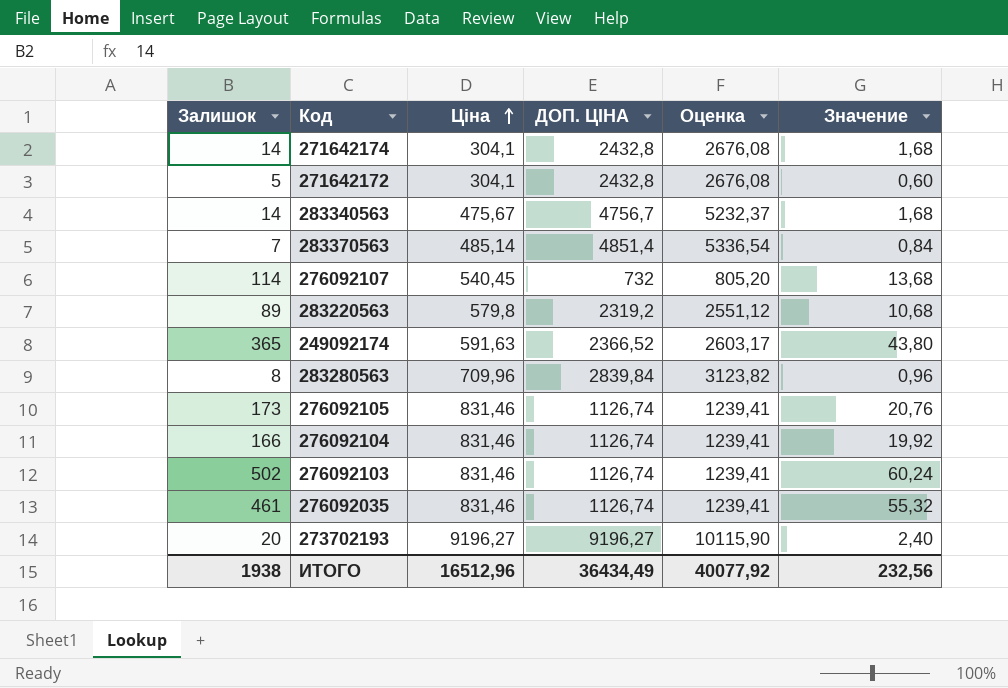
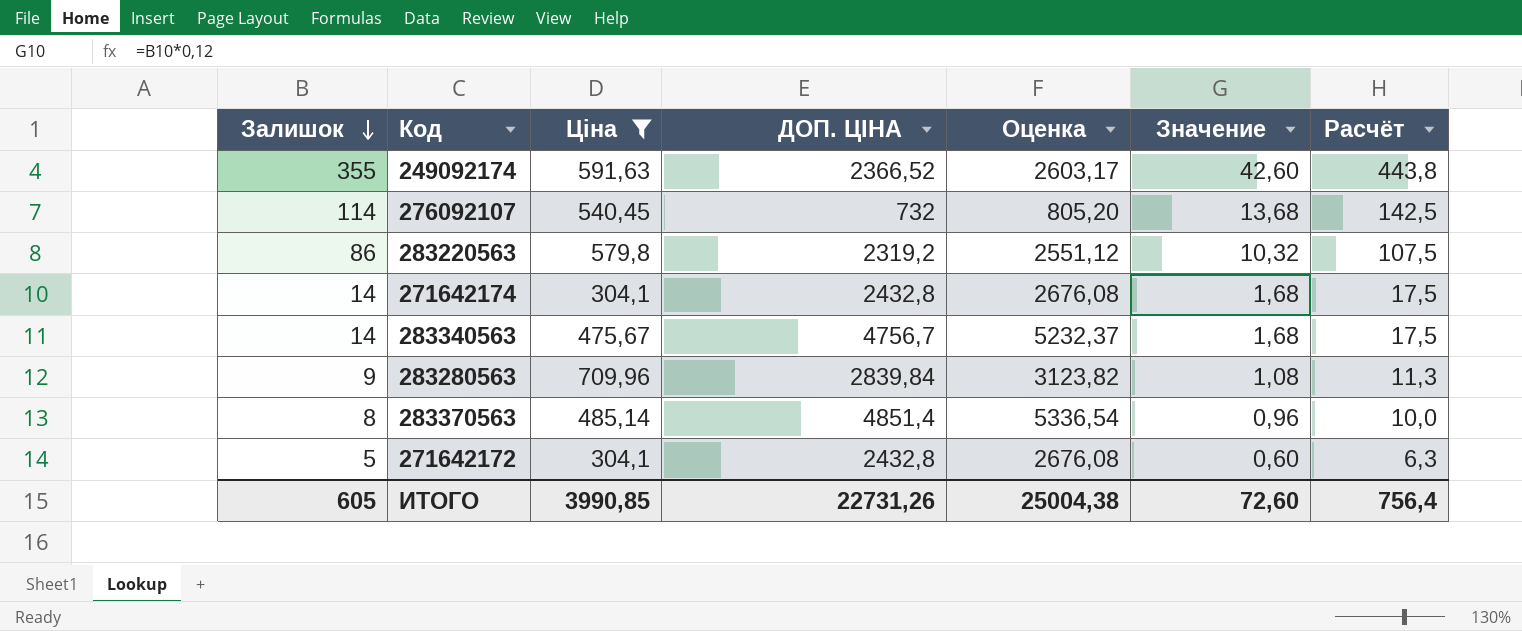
filter: none -> Ціна <= 709,96
row order: Ціна ascending -> Залишок descending
column Расчёт | formula: none -> [Залишок] * 1,25
249092174 | Залишок: 365 -> 355
249092174 | Значение: 43,80 -> 42,60
283220563 | Залишок: 89 -> 86
283220563 | Значение: 10,68 -> 10,32
283280563 | Залишок: 8 -> 9
283280563 | Значение: 0,96 -> 1,08
283370563 | Залишок: 7 -> 8
283370563 | Значение: 0,84 -> 0,96
ИТОГО | Залишок: 1938 -> 605
ИТОГО | Ціна: 16512,96 -> 3990,85
ИТОГО | ДОП. ЦІНА: 36434,49 -> 22731,26
ИТОГО | Оценка: 40077,92 -> 25004,38
ИТОГО | Значение: 232,56 -> 72,60

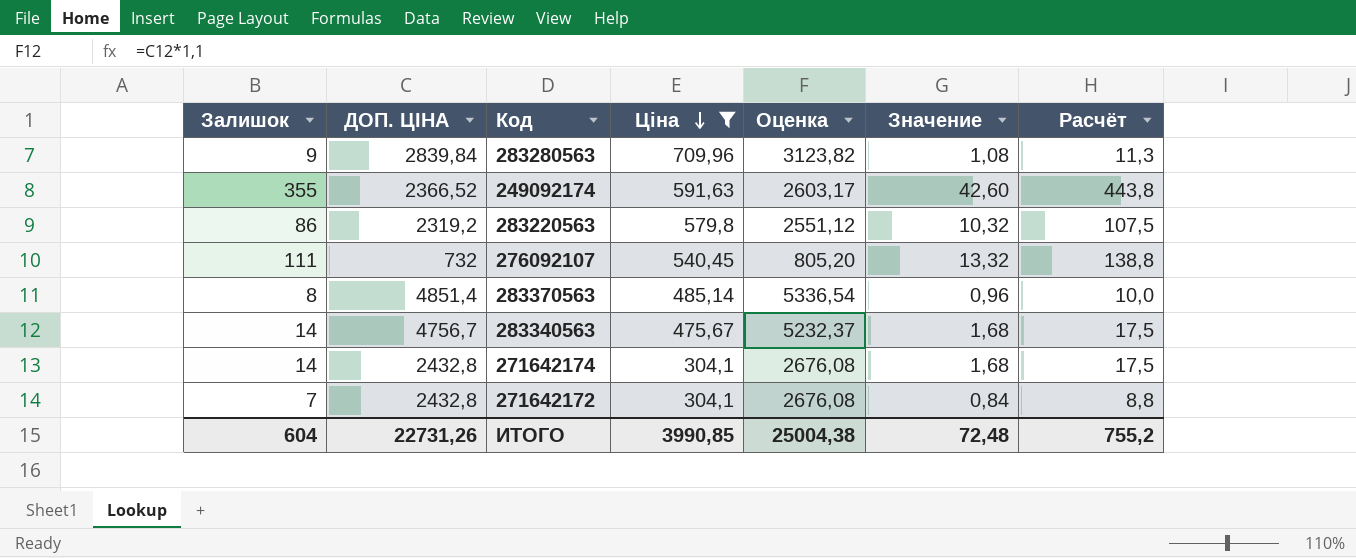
row order: Залишок descending -> Ціна descending
column ДОП. ЦІНА | position: 4 -> 2
276092107 | Залишок: 114 -> 111
276092107 | Значение: 13,68 -> 13,32
276092107 | Расчёт: 142,5 -> 138,8
271642172 | Залишок: 5 -> 7
271642172 | Значение: 0,60 -> 0,84
271642172 | Расчёт: 6,3 -> 8,8
ИТОГО | Залишок: 605 -> 604
ИТОГО | Значение: 72,60 -> 72,48
ИТОГО | Расчёт: 756,4 -> 755,2

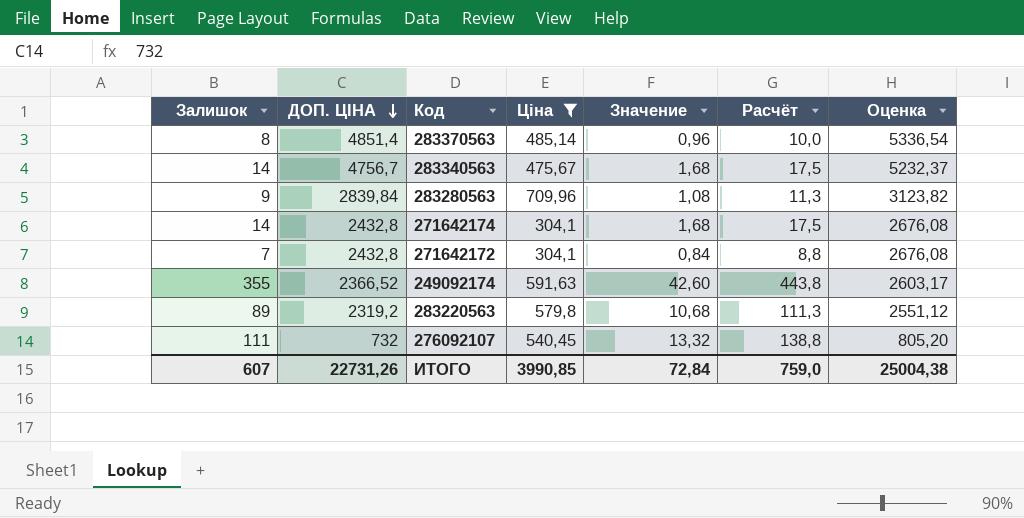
row order: Ціна descending -> ДОП. ЦІНА descending
column Оценка | position: 5 -> 7
283220563 | Залишок: 86 -> 89
283220563 | Значение: 10,32 -> 10,68
283220563 | Расчёт: 107,5 -> 111,3
ИТОГО | Залишок: 604 -> 607
ИТОГО | Значение: 72,48 -> 72,84
ИТОГО | Расчёт: 755,2 -> 759,0

